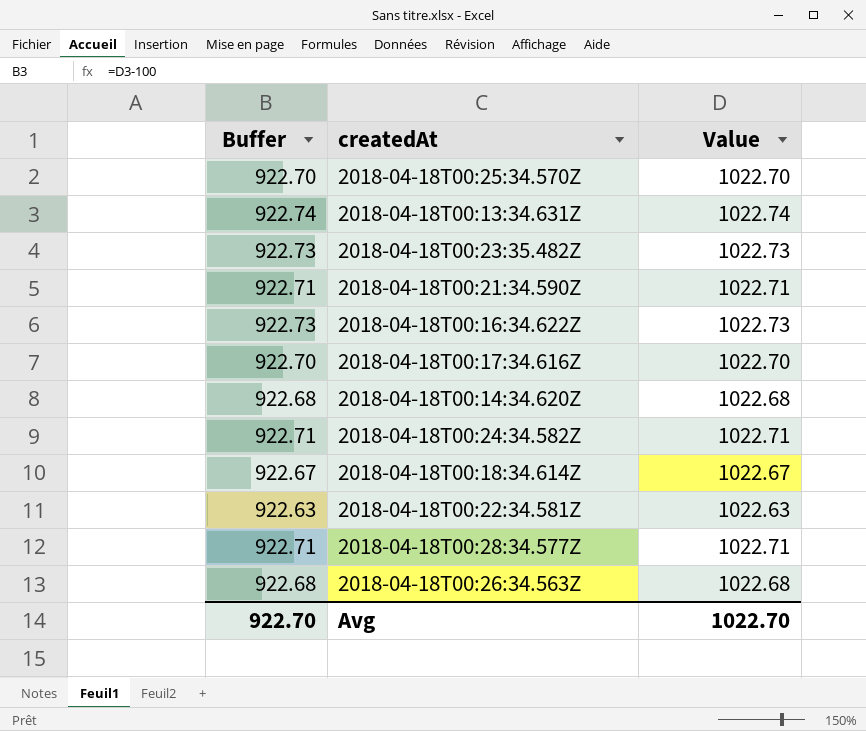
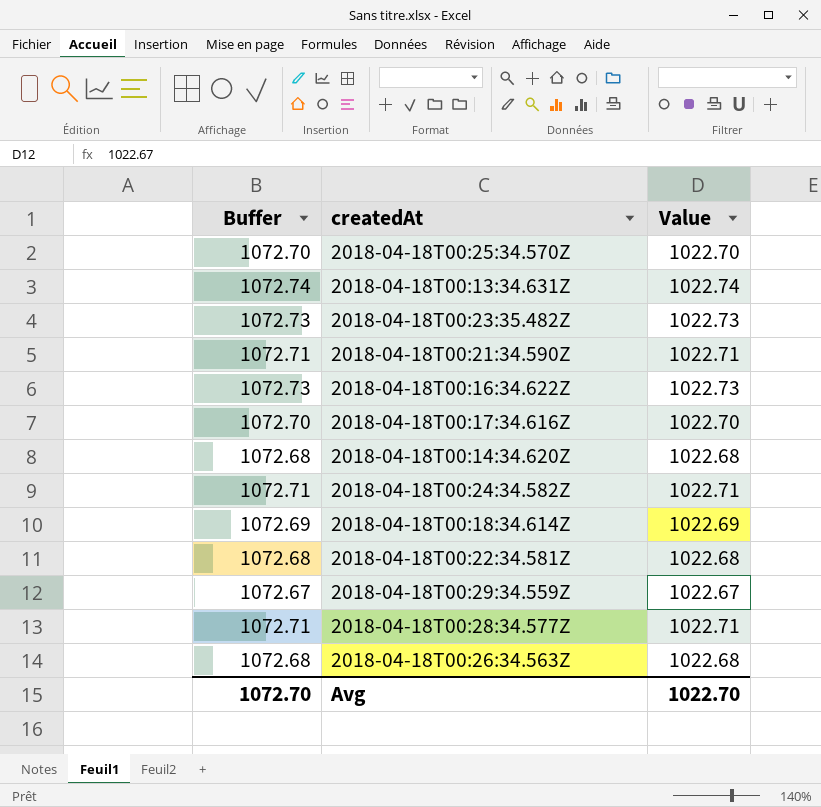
column Buffer | formula: [Value] - 100 -> [Value] + 50
2018-04-18T00:18:34.614Z | Value: 1022.67 -> 1022.69
2018-04-18T00:22:34.581Z | Value: 1022.63 -> 1022.68
row 2018-04-18T00:29:34.559Z: none -> 1072.67 | 1022.67
Avg | Buffer: 922.70 -> 1072.70

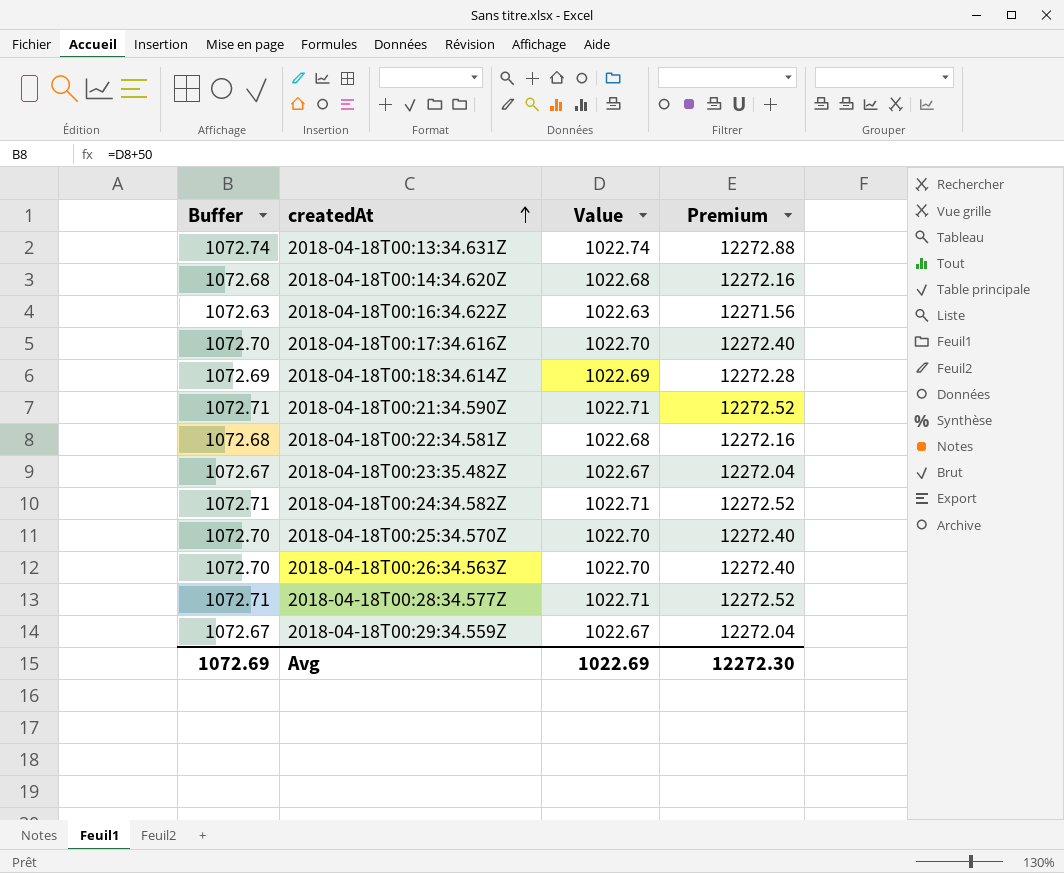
row order: none -> createdAt ascending
column Premium | formula: none -> [Value] * 12
2018-04-18T00:16:34.622Z | Buffer: 1072.73 -> 1072.63
2018-04-18T00:16:34.622Z | Value: 1022.73 -> 1022.63
2018-04-18T00:23:35.482Z | Buffer: 1072.73 -> 1072.67
2018-04-18T00:23:35.482Z | Value: 1022.73 -> 1022.67
2018-04-18T00:26:34.563Z | Buffer: 1072.68 -> 1072.70
2018-04-18T00:26:34.563Z | Value: 1022.68 -> 1022.70
Avg | Buffer: 1072.70 -> 1072.69
Avg | Value: 1022.70 -> 1022.69

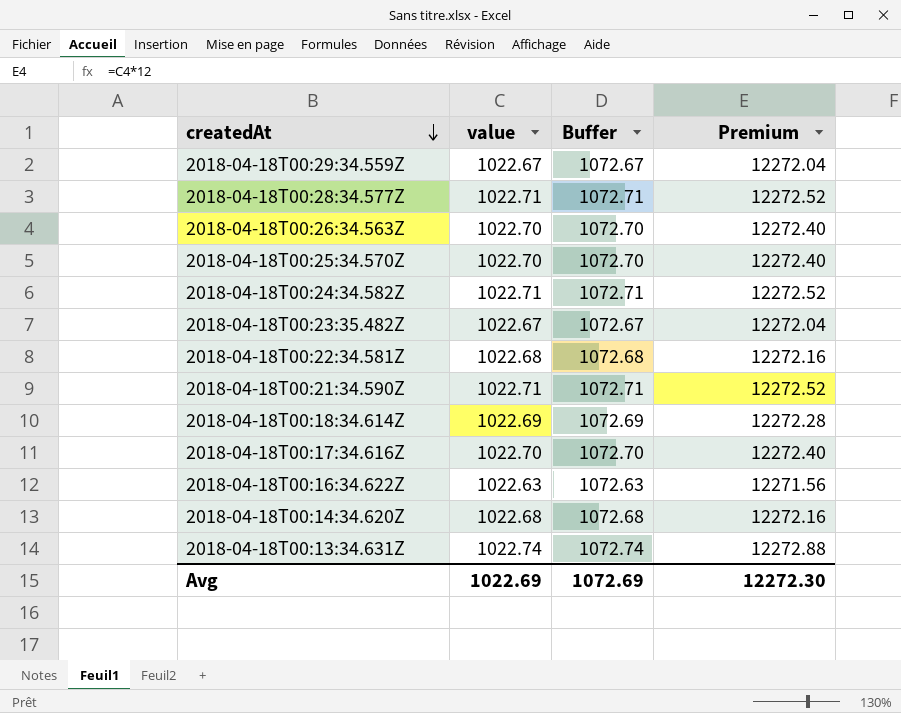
row order: createdAt ascending -> createdAt descending
column name: Value -> value
column Buffer | position: 1 -> 3

